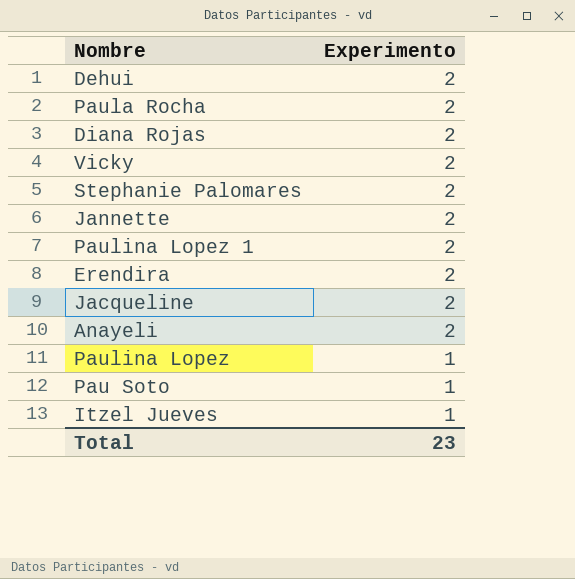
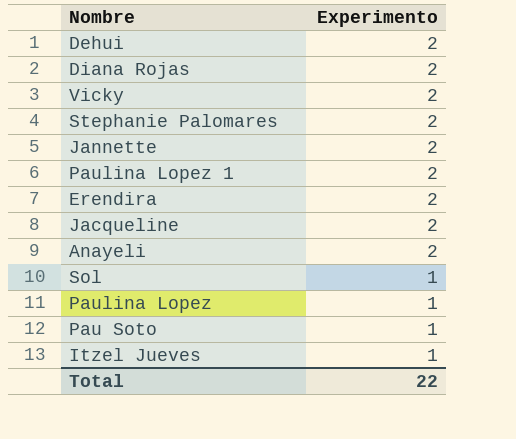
row Paula Rocha: 2 -> none
row Sol: none -> 1
Total | Experimento: 23 -> 22

